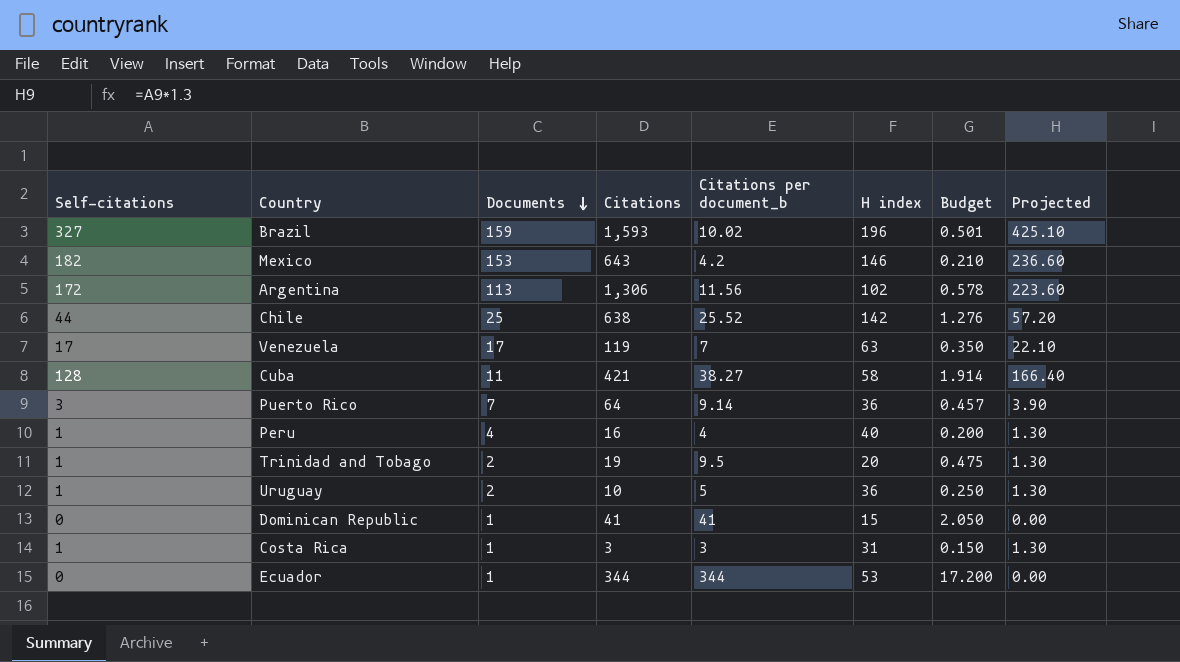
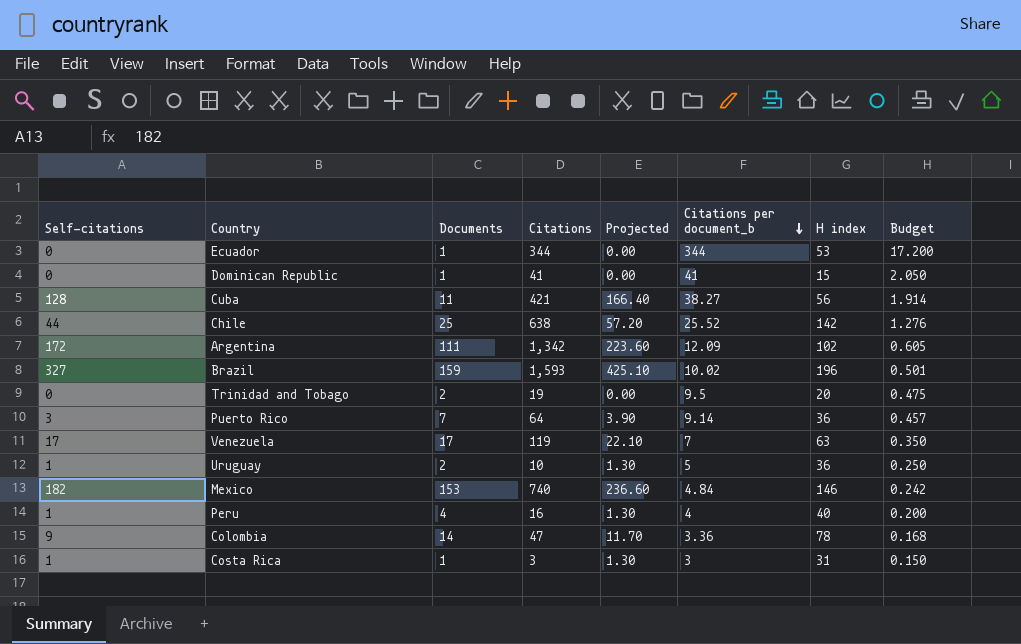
row order: Documents descending -> Citations per document_b descending
column Projected | position: 8 -> 5
Cuba | H index: 58 -> 56
Argentina | Documents: 113 -> 111
Argentina | Citations: 1,306 -> 1,342
Argentina | Citations per document_b: 11.56 -> 12.09
Argentina | Budget: 0.578 -> 0.605
Trinidad and Tobago | Self-citations: 1 -> 0
Trinidad and Tobago | Projected: 1.30 -> 0.00
Mexico | Citations: 643 -> 740
Mexico | Citations per document_b: 4.2 -> 4.84
Mexico | Budget: 0.210 -> 0.242
row Colombia: none -> 9 | 14 | 47 | 11.70 | 3.36 | 78 | 0.168

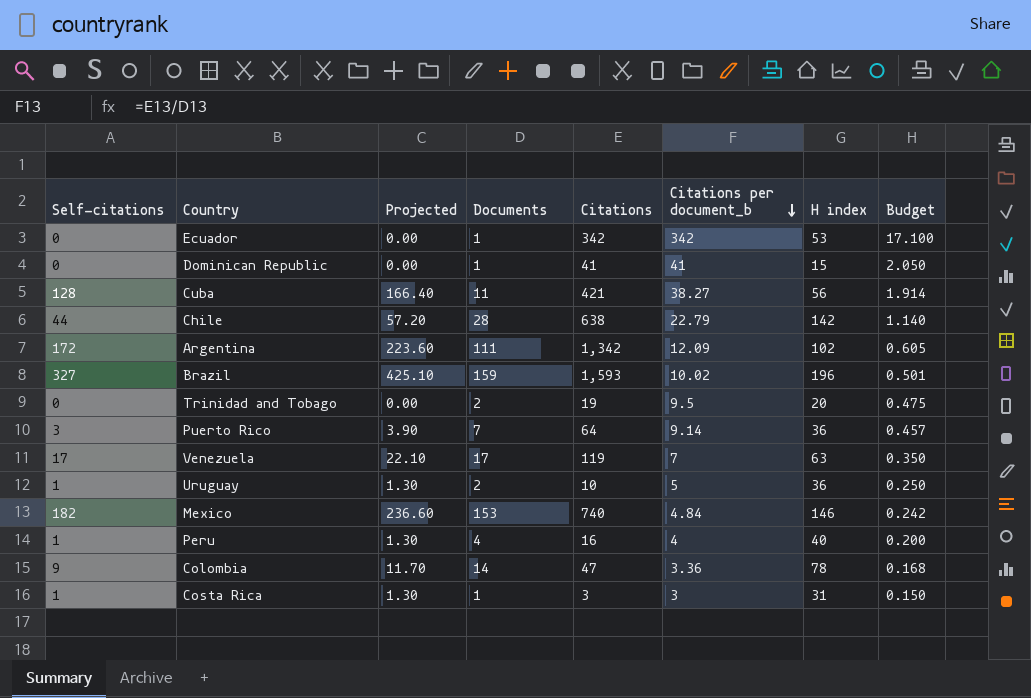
column Projected | position: 5 -> 3
Ecuador | Citations: 344 -> 342
Ecuador | Citations per document_b: 344 -> 342
Ecuador | Budget: 17.200 -> 17.100
Chile | Documents: 25 -> 28
Chile | Citations per document_b: 25.52 -> 22.79
Chile | Budget: 1.276 -> 1.140

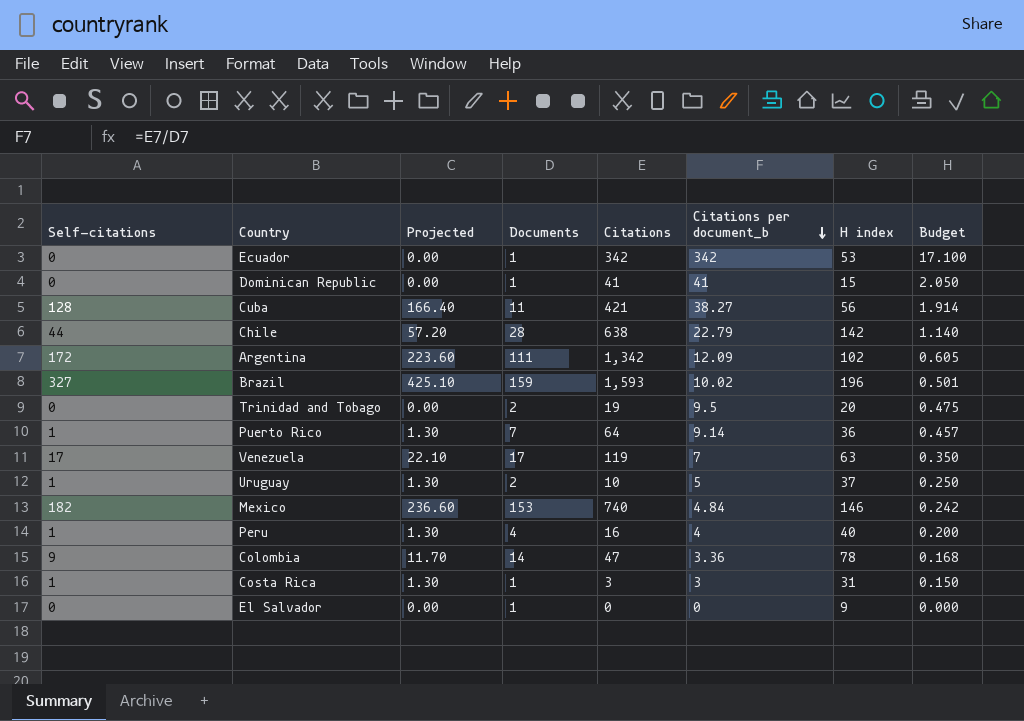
Puerto Rico | Self-citations: 3 -> 1
Puerto Rico | Projected: 3.90 -> 1.30
Uruguay | H index: 36 -> 37
row El Salvador: none -> 0 | 0.00 | 1 | 0 | 0 | 9 | 0.000

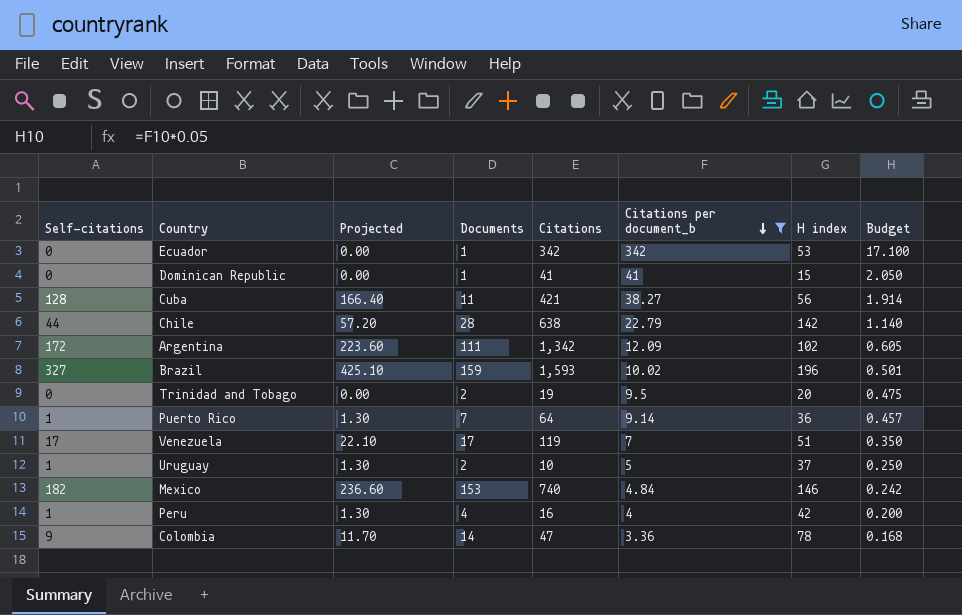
filter: none -> Citations per document_b >= 3.36
Venezuela | H index: 63 -> 51
Peru | H index: 40 -> 42

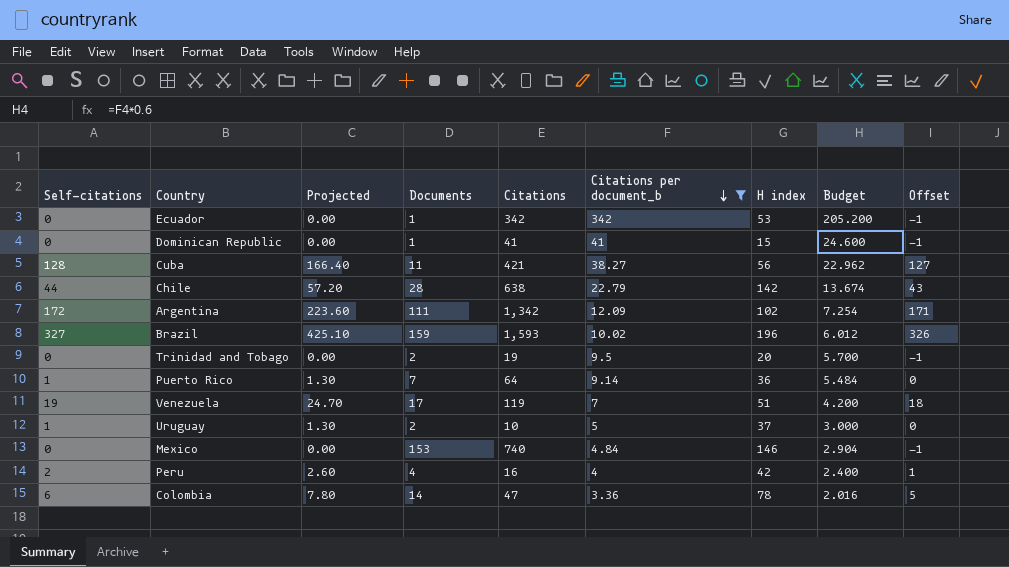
column Budget | formula: [Citations per document_b] * 0.05 -> [Citations per document_b] * 0.6
column Offset | formula: none -> [Self-citations] - 1
Venezuela | Self-citations: 17 -> 19
Venezuela | Projected: 22.10 -> 24.70
Mexico | Self-citations: 182 -> 0
Mexico | Projected: 236.60 -> 0.00
Peru | Self-citations: 1 -> 2
Peru | Projected: 1.30 -> 2.60
Colombia | Self-citations: 9 -> 6
Colombia | Projected: 11.70 -> 7.80

